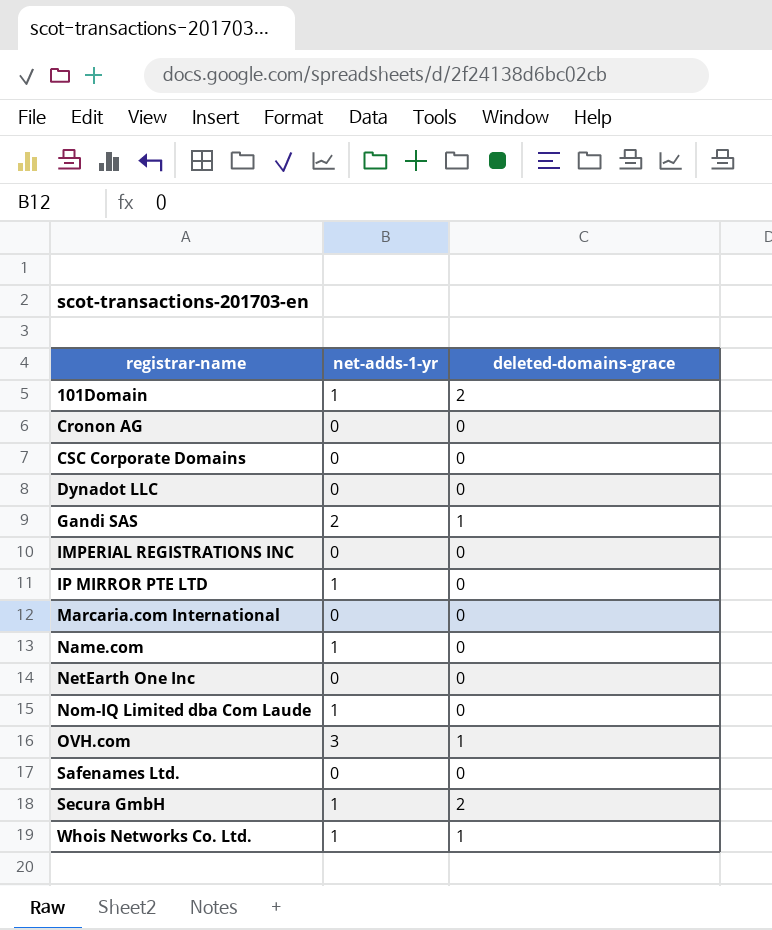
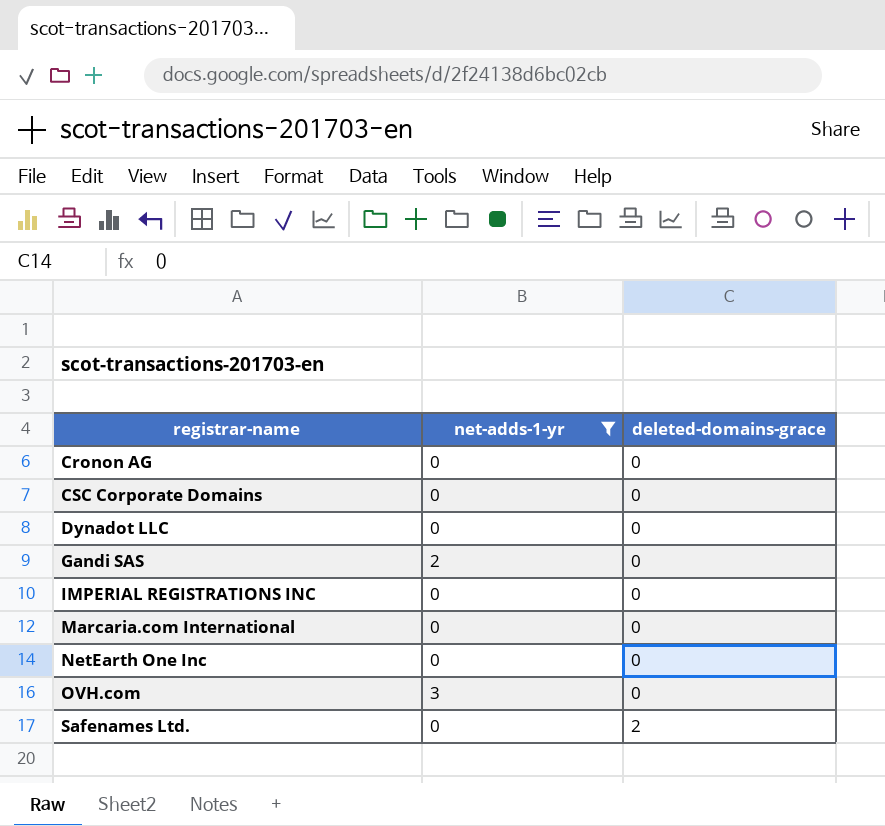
filter: none -> net-adds-1-yr != 1
Gandi SAS | deleted-domains-grace: 1 -> 0
OVH.com | deleted-domains-grace: 1 -> 0
Safenames Ltd. | deleted-domains-grace: 0 -> 2

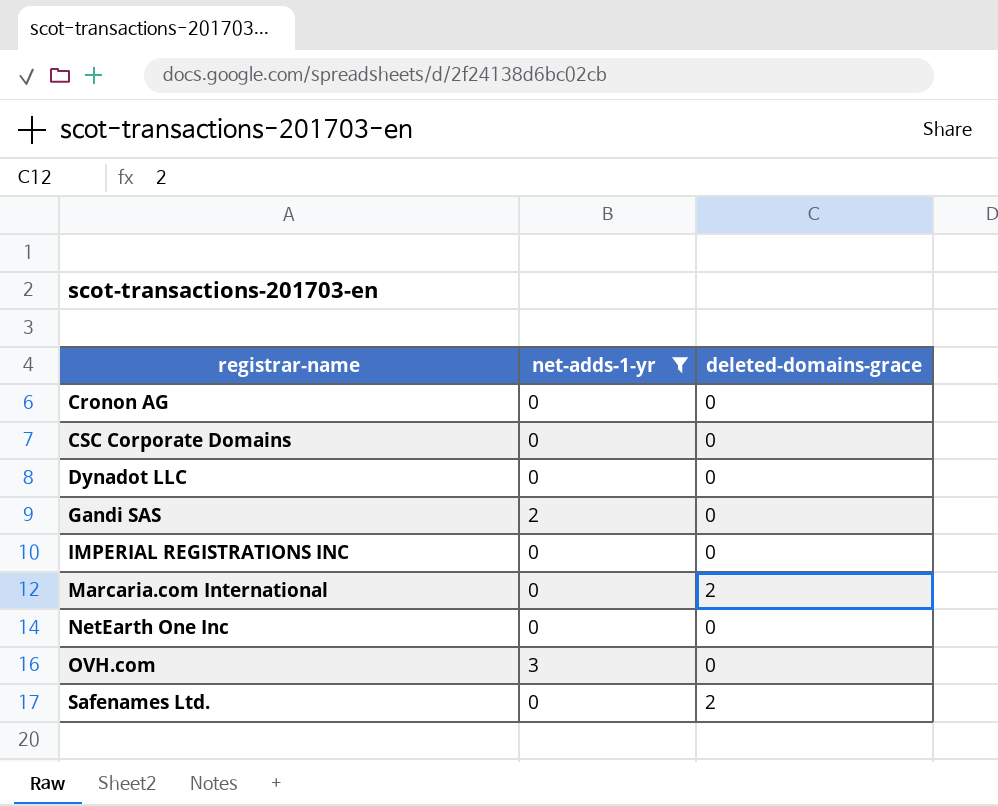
Marcaria.com International | deleted-domains-grace: 0 -> 2

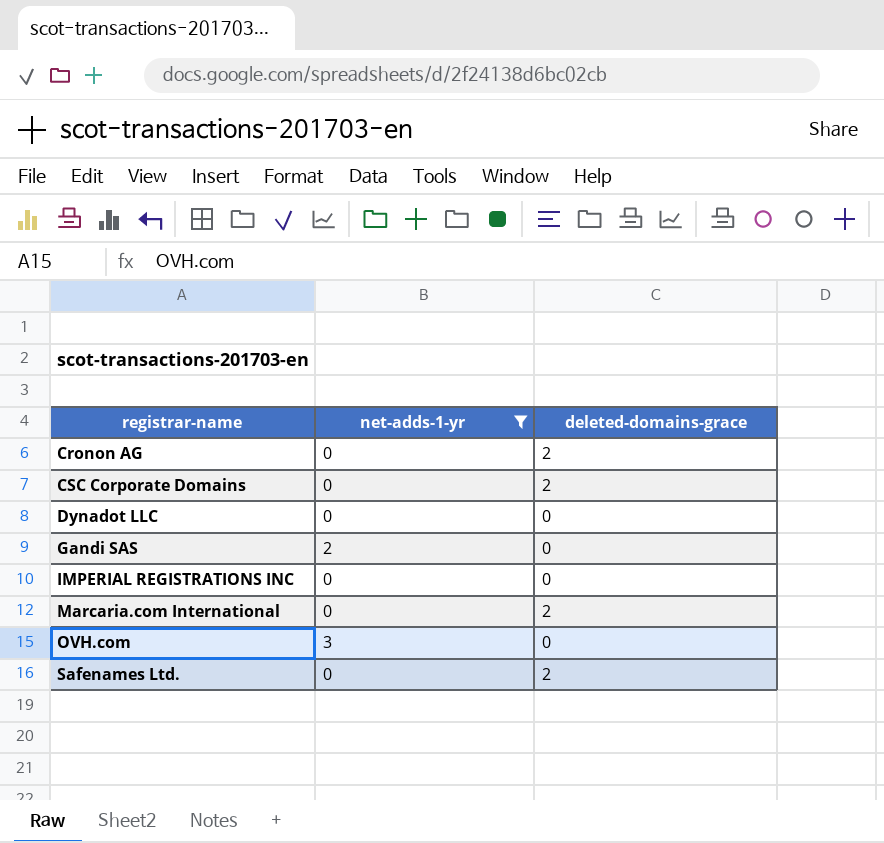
row NetEarth One Inc: 0 | 0 -> none
Cronon AG | deleted-domains-grace: 0 -> 2
CSC Corporate Domains | deleted-domains-grace: 0 -> 2

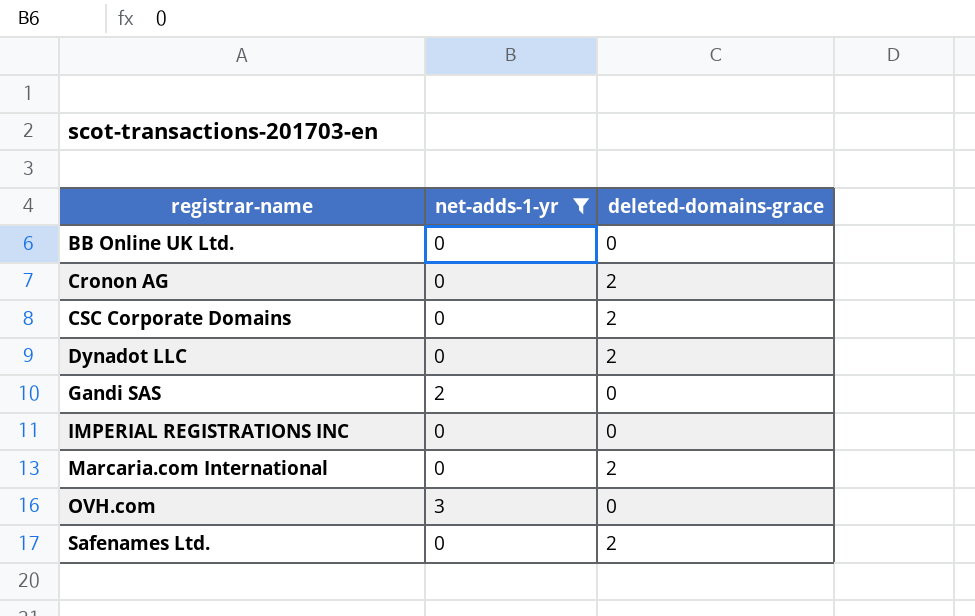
row BB Online UK Ltd.: none -> 0 | 0
Dynadot LLC | deleted-domains-grace: 0 -> 2

